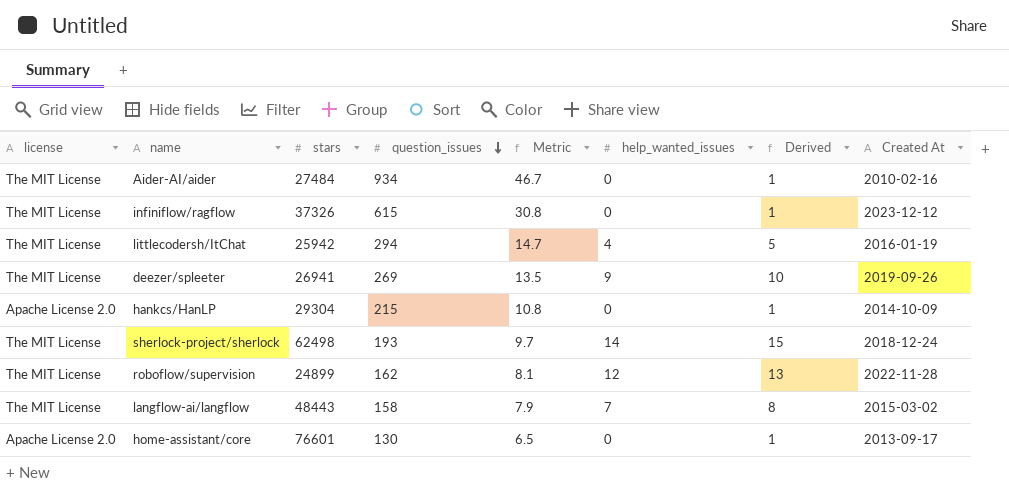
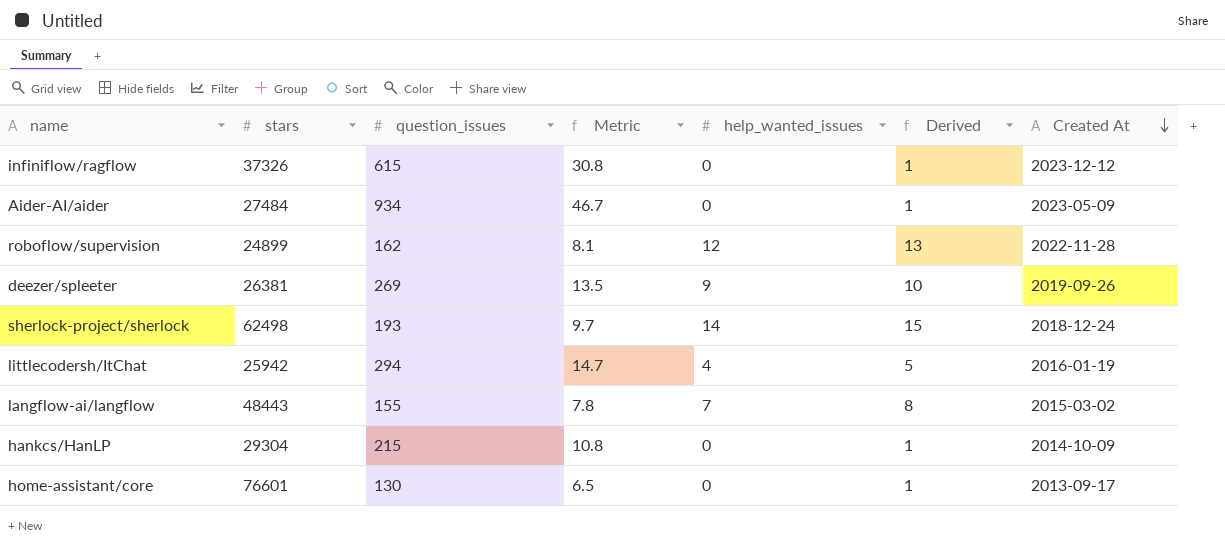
row order: question_issues descending -> Created At descending
column license | position: 1 -> none
Aider-AI/aider | Created At: 2010-02-16 -> 2023-05-09
deezer/spleeter | stars: 26941 -> 26381
langflow-ai/langflow | question_issues: 158 -> 155
langflow-ai/langflow | Metric: 7.9 -> 7.8

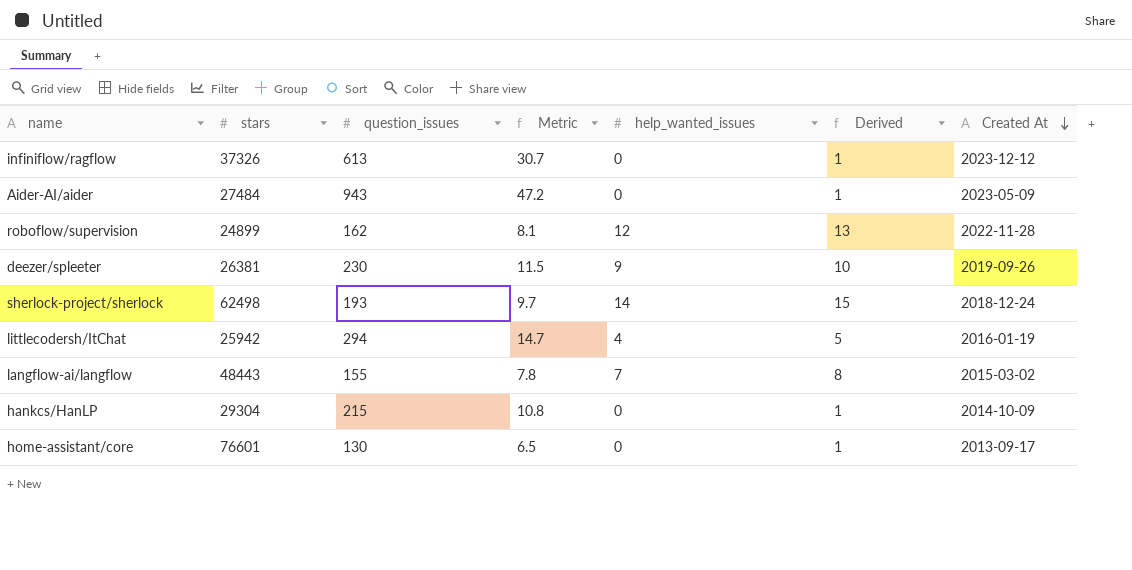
infiniflow/ragflow | question_issues: 615 -> 613
infiniflow/ragflow | Metric: 30.8 -> 30.7
Aider-AI/aider | question_issues: 934 -> 943
Aider-AI/aider | Metric: 46.7 -> 47.2
deezer/spleeter | question_issues: 269 -> 230
deezer/spleeter | Metric: 13.5 -> 11.5

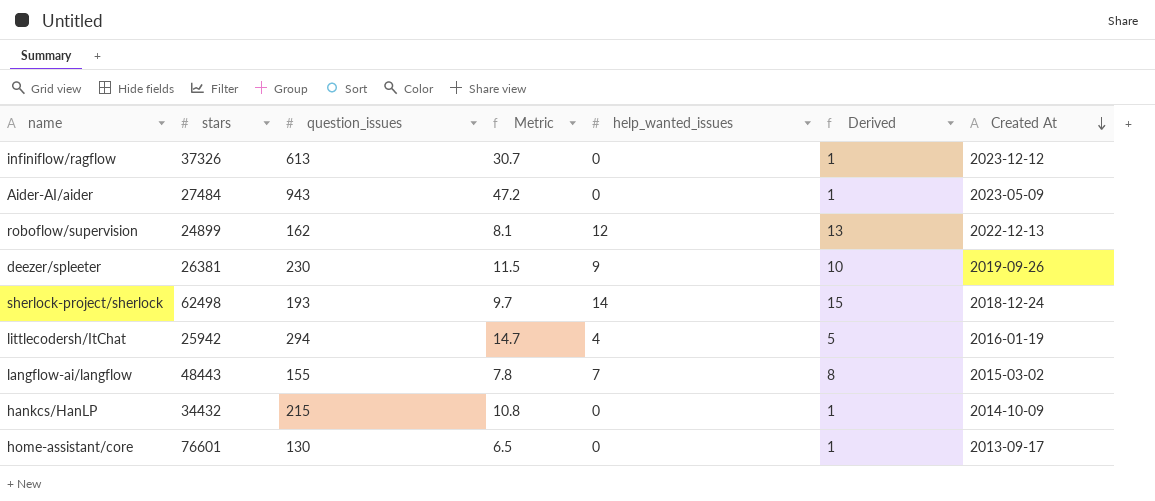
roboflow/supervision | Created At: 2022-11-28 -> 2022-12-13
hankcs/HanLP | stars: 29304 -> 34432

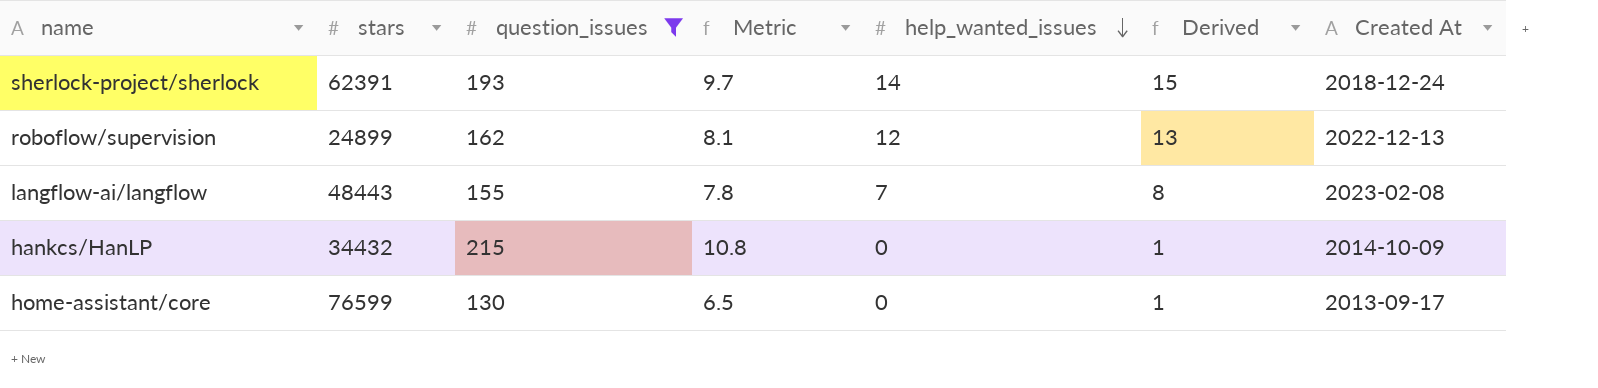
filter: none -> question_issues <= 215
row order: Created At descending -> help_wanted_issues descending
sherlock-project/sherlock | stars: 62498 -> 62391
langflow-ai/langflow | Created At: 2015-03-02 -> 2023-02-08
home-assistant/core | stars: 76601 -> 76599

